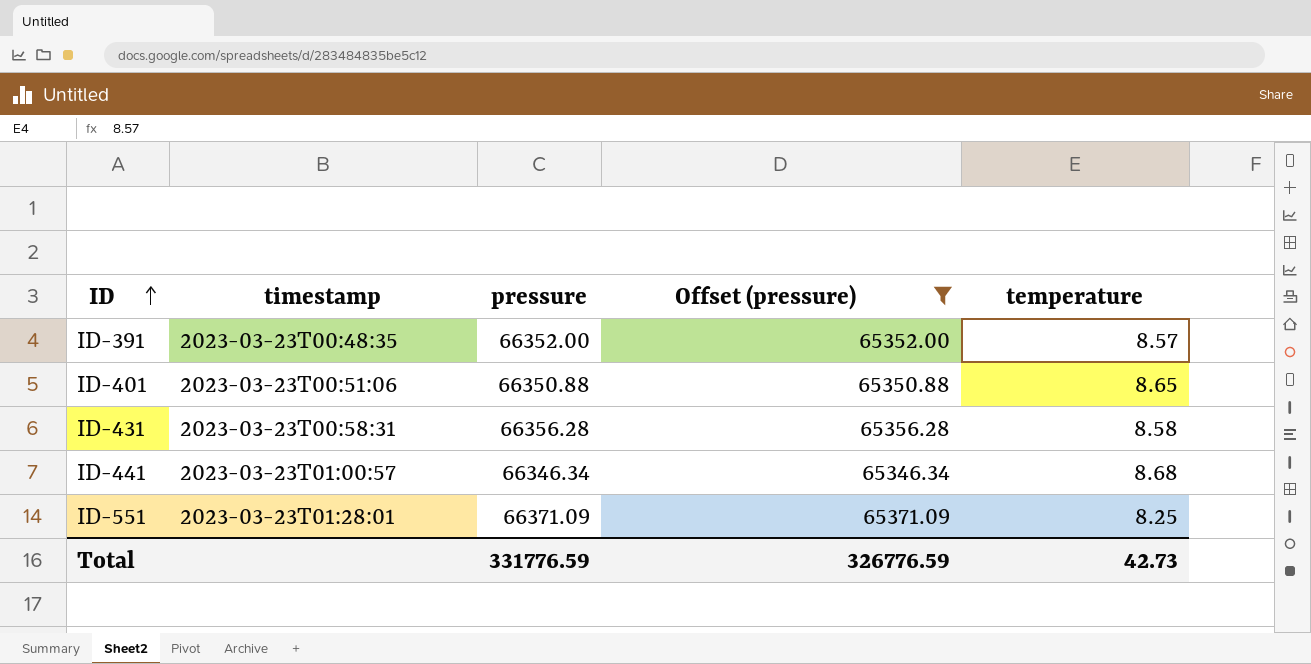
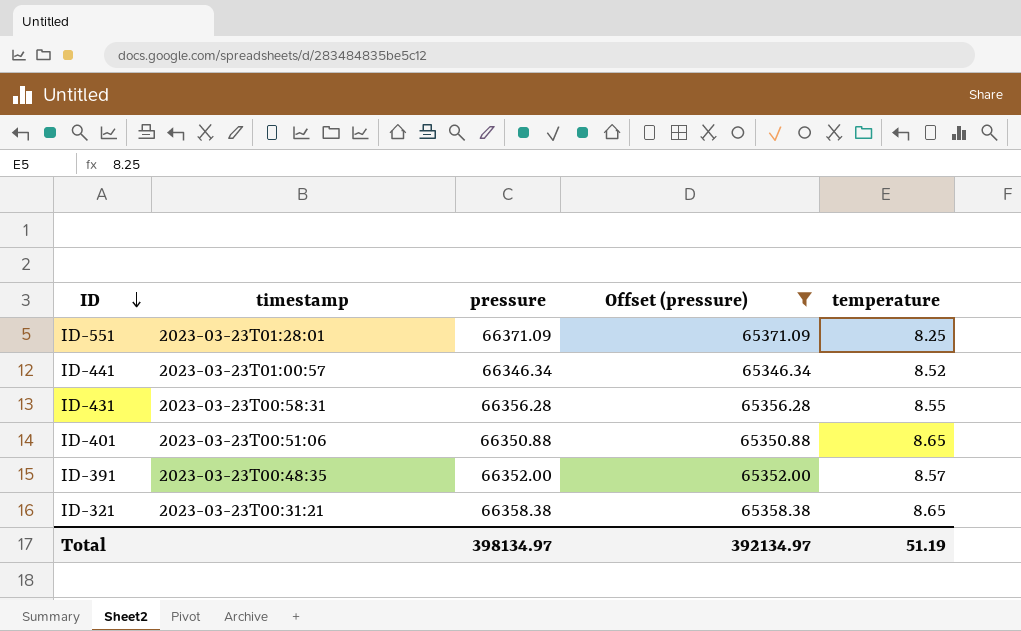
row order: ID ascending -> ID descending
ID-441 | temperature: 8.68 -> 8.52
ID-431 | temperature: 8.58 -> 8.55
row ID-321: none -> 2023-03-23T00:31:21 | 66358.38 | 65358.38 | 8.65
Total | pressure: 331776.59 -> 398134.97
Total | Offset (pressure): 326776.59 -> 392134.97
Total | temperature: 42.73 -> 51.19

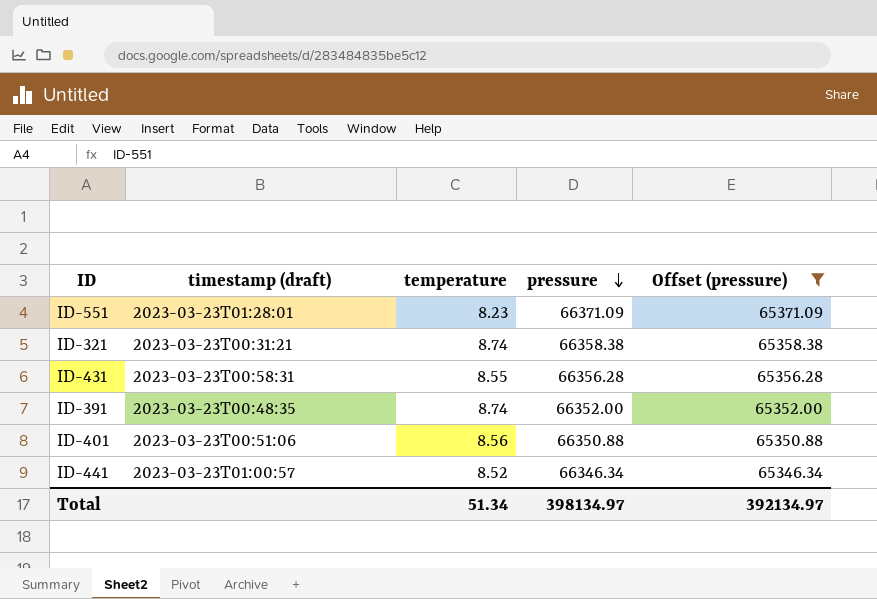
row order: ID descending -> pressure descending
column name: timestamp -> timestamp (draft)
column temperature | position: 5 -> 3
ID-551 | temperature: 8.25 -> 8.23
ID-321 | temperature: 8.65 -> 8.74
ID-391 | temperature: 8.57 -> 8.74
ID-401 | temperature: 8.65 -> 8.56
Total | temperature: 51.19 -> 51.34

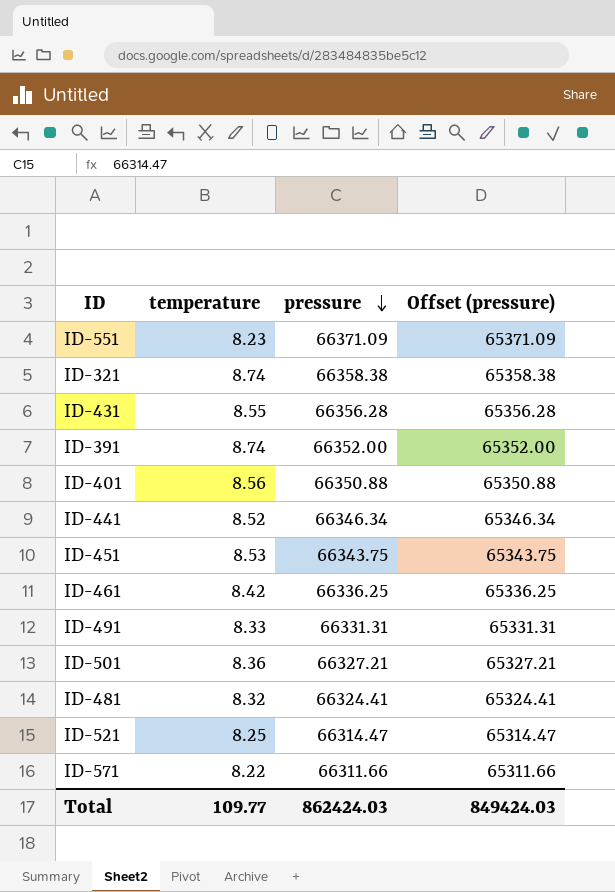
filter: Offset (pressure) >= 65346.34 -> none
column timestamp (draft) | position: 2 -> none
Total | temperature: 51.34 -> 109.77
Total | pressure: 398134.97 -> 862424.03
Total | Offset (pressure): 392134.97 -> 849424.03

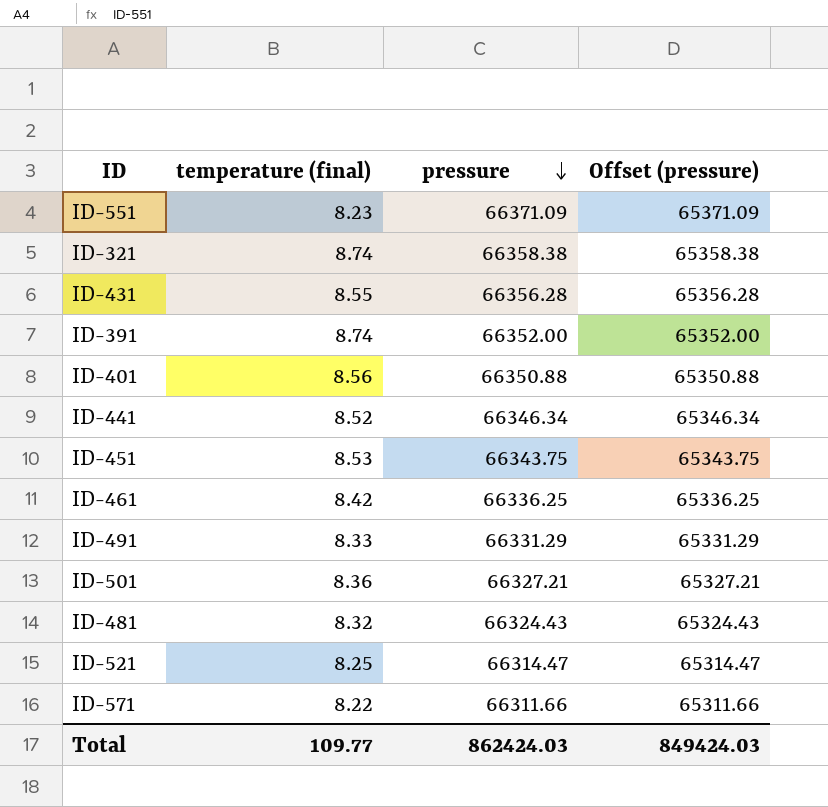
column name: temperature -> temperature (final)
ID-491 | pressure: 66331.31 -> 66331.29
ID-491 | Offset (pressure): 65331.31 -> 65331.29
ID-481 | pressure: 66324.41 -> 66324.43
ID-481 | Offset (pressure): 65324.41 -> 65324.43

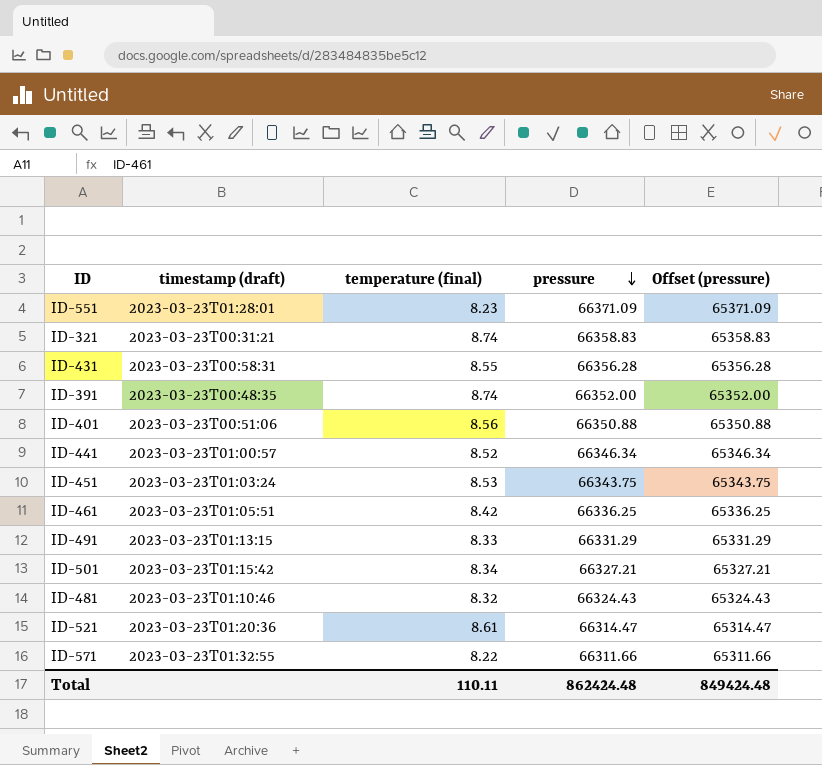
column timestamp (draft) | position: none -> 2
ID-321 | pressure: 66358.38 -> 66358.83
ID-321 | Offset (pressure): 65358.38 -> 65358.83
ID-501 | temperature (final): 8.36 -> 8.34
ID-521 | temperature (final): 8.25 -> 8.61
Total | temperature (final): 109.77 -> 110.11
Total | pressure: 862424.03 -> 862424.48
Total | Offset (pressure): 849424.03 -> 849424.48

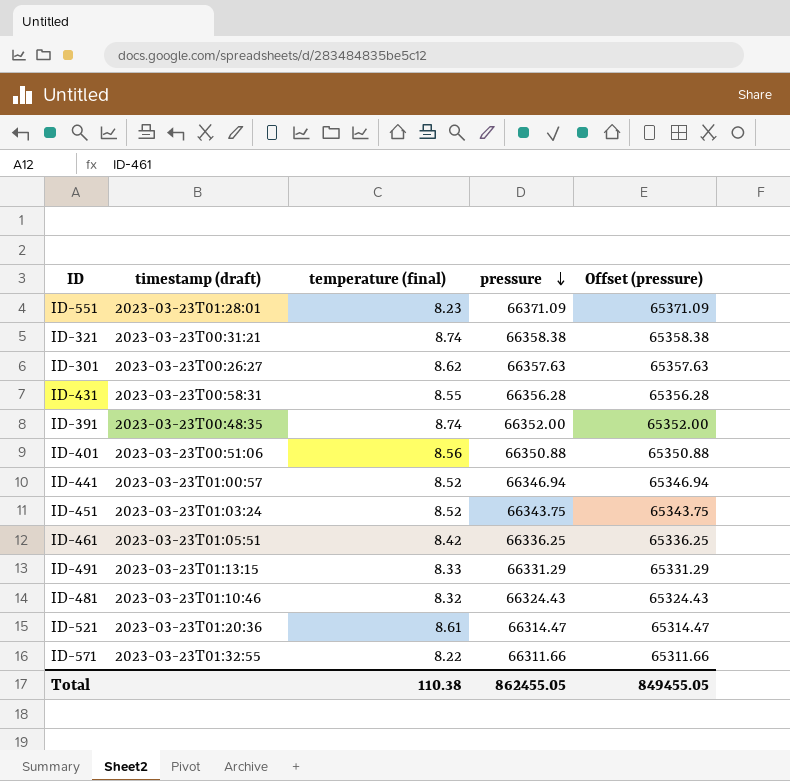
row ID-501: 2023-03-23T01:15:42 | 8.34 | 66327.21 | 65327.21 -> none
ID-321 | pressure: 66358.83 -> 66358.38
ID-321 | Offset (pressure): 65358.83 -> 65358.38
row ID-301: none -> 2023-03-23T00:26:27 | 8.62 | 66357.63 | 65357.63
ID-441 | pressure: 66346.34 -> 66346.94
ID-441 | Offset (pressure): 65346.34 -> 65346.94
ID-451 | temperature (final): 8.53 -> 8.52
Total | temperature (final): 110.11 -> 110.38
Total | pressure: 862424.48 -> 862455.05
Total | Offset (pressure): 849424.48 -> 849455.05

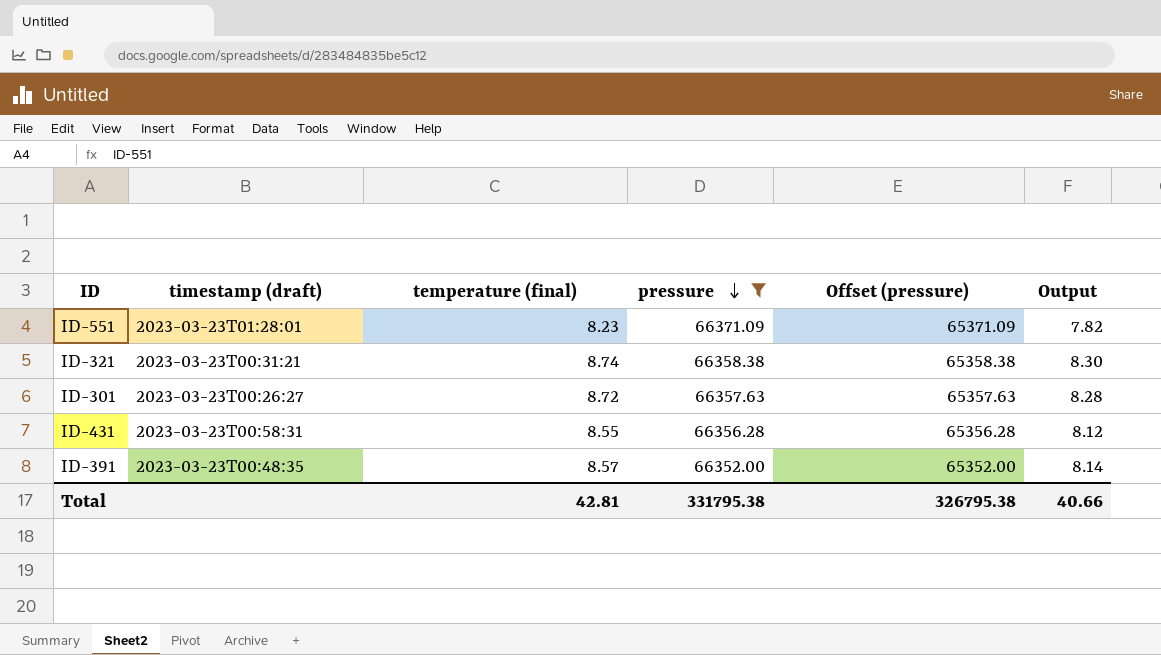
filter: none -> pressure >= 66352.00
column Output | formula: none -> [temperature (final)] * 0.95
ID-301 | temperature (final): 8.62 -> 8.72
ID-391 | temperature (final): 8.74 -> 8.57
Total | temperature (final): 110.38 -> 42.81
Total | pressure: 862455.05 -> 331795.38
Total | Offset (pressure): 849455.05 -> 326795.38

